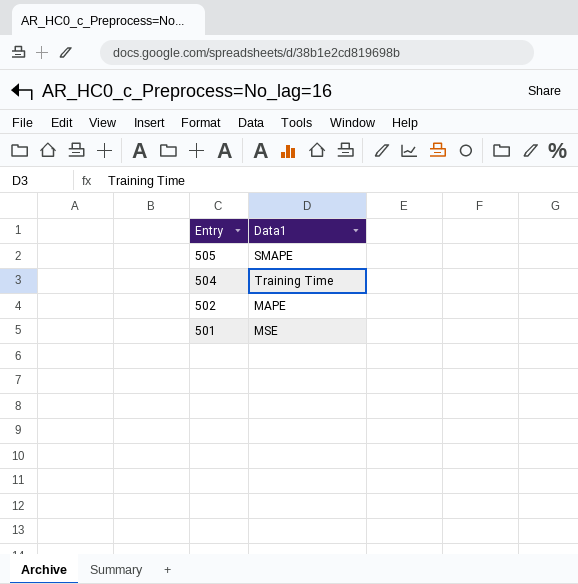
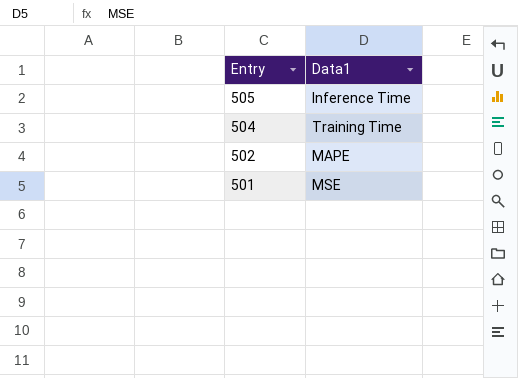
505 | Data1: SMAPE -> Inference Time

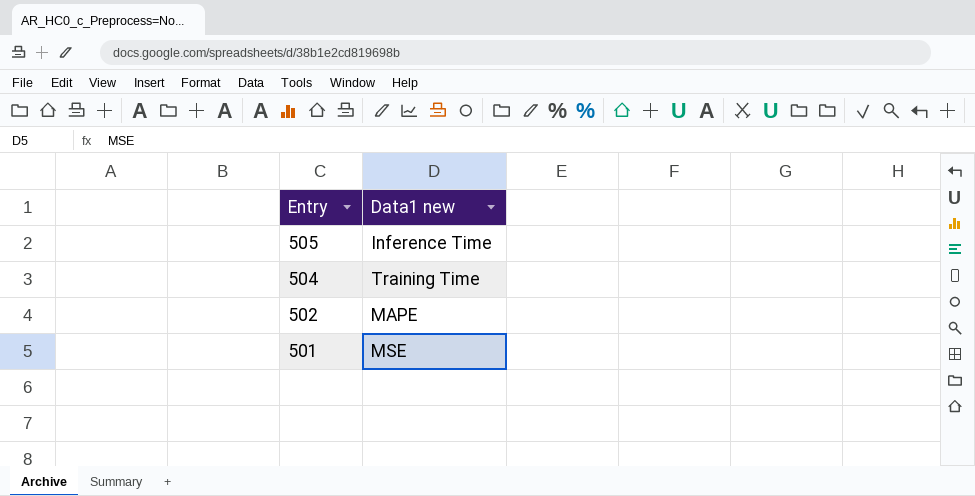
column name: Data1 -> Data1 new

